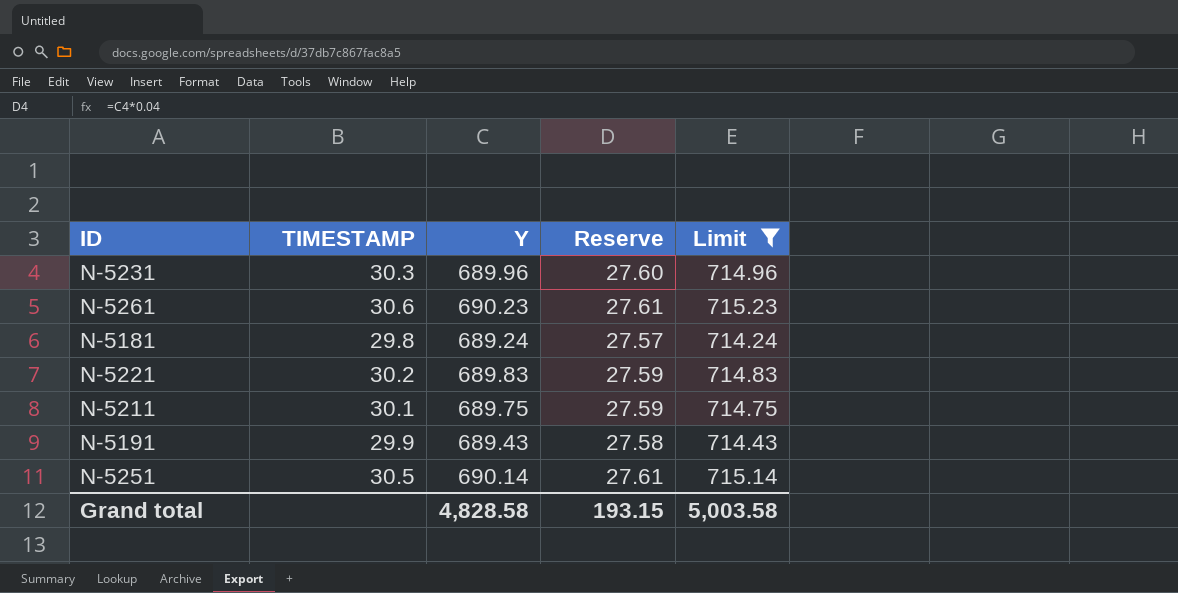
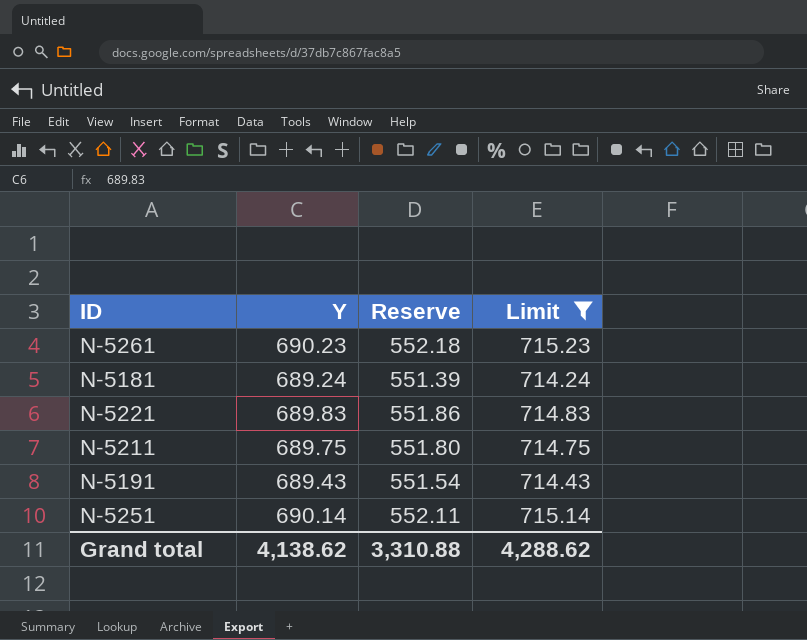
column TIMESTAMP | position: 2 -> none
column Reserve | formula: [Y] * 0.04 -> [Y] * 0.8
row N-5231: 30.3 | 689.96 | 27.60 | 714.96 -> none
Grand total | Y: 4,828.58 -> 4,138.62
Grand total | Reserve: 193.15 -> 3,310.88
Grand total | Limit: 5,003.58 -> 4,288.62

